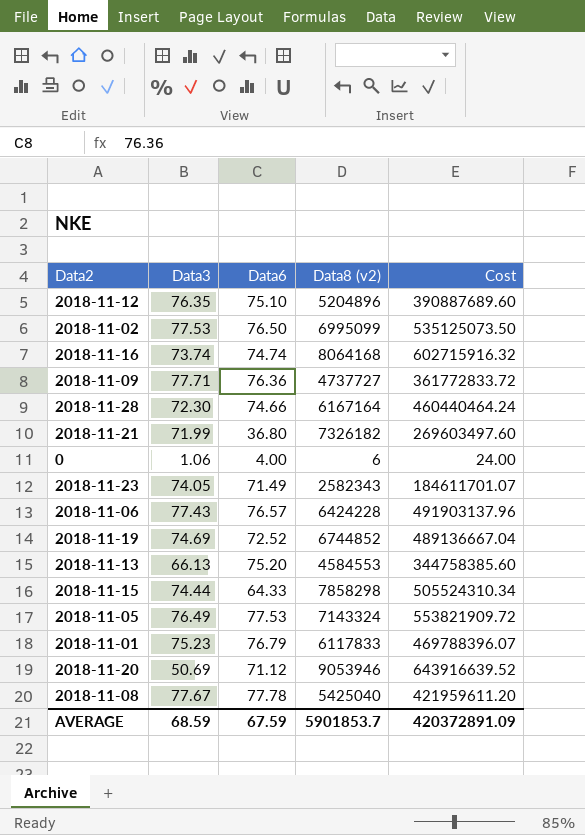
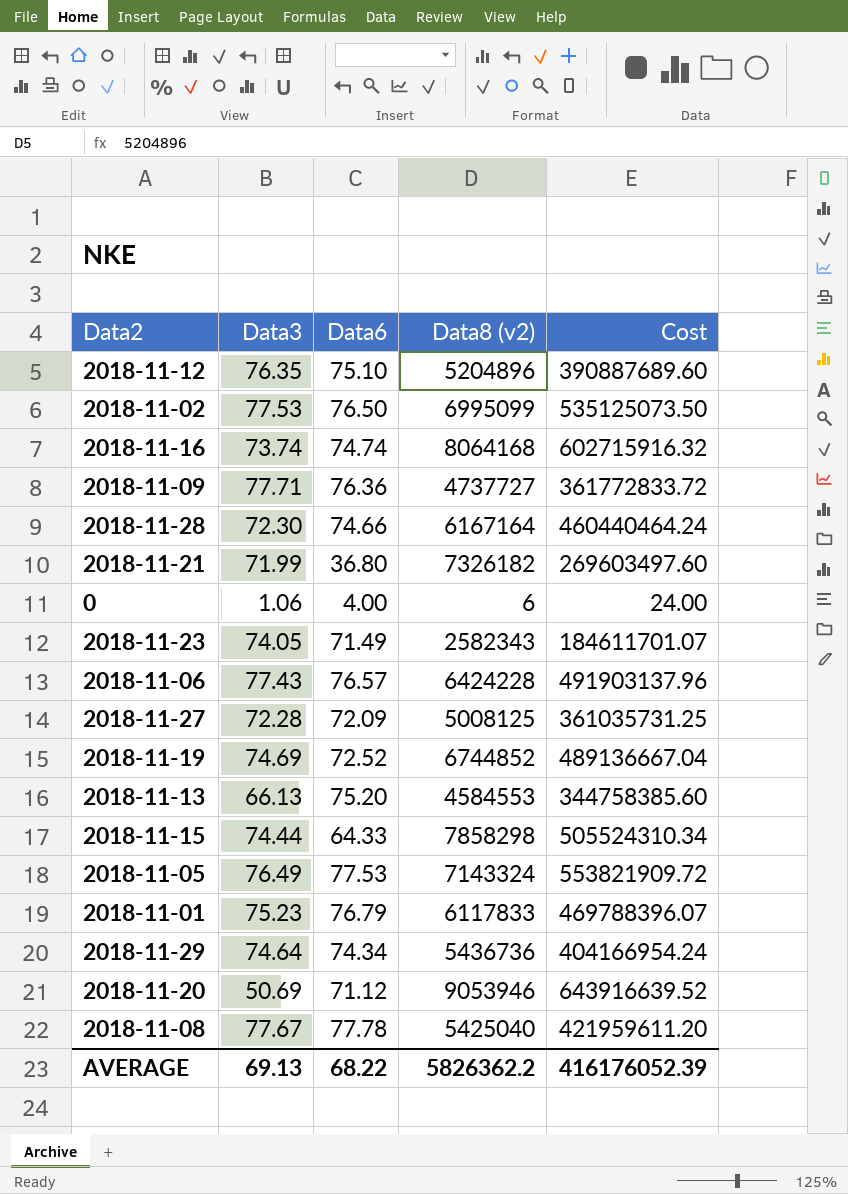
row 2018-11-27: none -> 72.28 | 72.09 | 5008125 | 361035731.25
row 2018-11-29: none -> 74.64 | 74.34 | 5436736 | 404166954.24
AVERAGE | Data3: 68.59 -> 69.13
AVERAGE | Data6: 67.59 -> 68.22
AVERAGE | Data8 (v2): 5901853.7 -> 5826362.2
AVERAGE | Cost: 420372891.09 -> 416176052.39

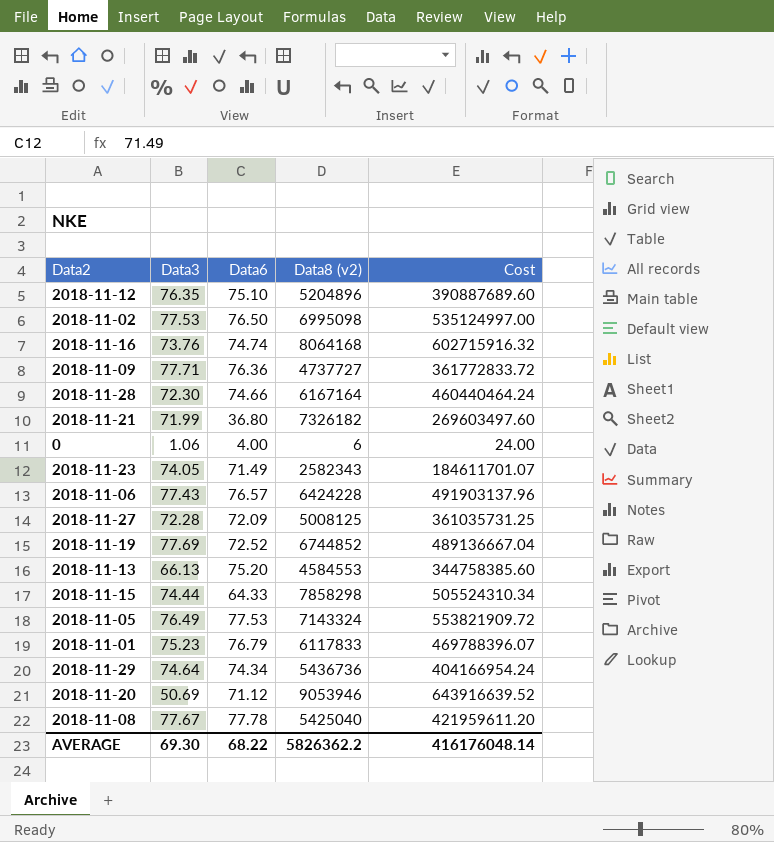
2018-11-02 | Data8 (v2): 6995099 -> 6995098
2018-11-02 | Cost: 535125073.50 -> 535124997.00
2018-11-16 | Data3: 73.74 -> 73.76
2018-11-19 | Data3: 74.69 -> 77.69
AVERAGE | Data3: 69.13 -> 69.30
AVERAGE | Cost: 416176052.39 -> 416176048.14

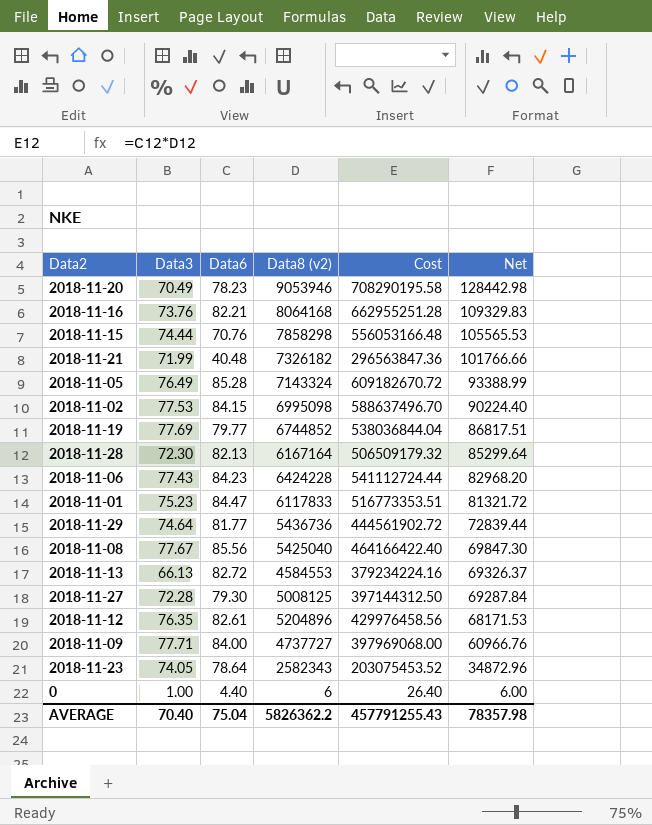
row order: none -> Net descending
column Net | formula: none -> [Data8 (v2)] / [Data3]
2018-11-20 | Data3: 50.69 -> 70.49
2018-11-20 | Data6: 71.12 -> 78.23
2018-11-20 | Cost: 643916639.52 -> 708290195.58
2018-11-16 | Data6: 74.74 -> 82.21
2018-11-16 | Cost: 602715916.32 -> 662955251.28
2018-11-15 | Data6: 64.33 -> 70.76
2018-11-15 | Cost: 505524310.34 -> 556053166.48
2018-11-21 | Data6: 36.80 -> 40.48
2018-11-21 | Cost: 269603497.60 -> 296563847.36
2018-11-05 | Data6: 77.53 -> 85.28
2018-11-05 | Cost: 553821909.72 -> 609182670.72
2018-11-02 | Data6: 76.50 -> 84.15
2018-11-02 | Cost: 535124997.00 -> 588637496.70
2018-11-19 | Data6: 72.52 -> 79.77
2018-11-19 | Cost: 489136667.04 -> 538036844.04
2018-11-28 | Data6: 74.66 -> 82.13
2018-11-28 | Cost: 460440464.24 -> 506509179.32
2018-11-06 | Data6: 76.57 -> 84.23
2018-11-06 | Cost: 491903137.96 -> 541112724.44
2018-11-01 | Data6: 76.79 -> 84.47
2018-11-01 | Cost: 469788396.07 -> 516773353.51
2018-11-29 | Data6: 74.34 -> 81.77
2018-11-29 | Cost: 404166954.24 -> 444561902.72
2018-11-08 | Data6: 77.78 -> 85.56
2018-11-08 | Cost: 421959611.20 -> 464166422.40
2018-11-13 | Data6: 75.20 -> 82.72
2018-11-13 | Cost: 344758385.60 -> 379234224.16
2018-11-27 | Data6: 72.09 -> 79.30
2018-11-27 | Cost: 361035731.25 -> 397144312.50
2018-11-12 | Data6: 75.10 -> 82.61
2018-11-12 | Cost: 390887689.60 -> 429976458.56
2018-11-09 | Data6: 76.36 -> 84.00
2018-11-09 | Cost: 361772833.72 -> 397969068.00
2018-11-23 | Data6: 71.49 -> 78.64
2018-11-23 | Cost: 184611701.07 -> 203075453.52
0 | Data3: 1.06 -> 1.00
0 | Data6: 4.00 -> 4.40
0 | Cost: 24.00 -> 26.40
AVERAGE | Data3: 69.30 -> 70.40
AVERAGE | Data6: 68.22 -> 75.04
AVERAGE | Cost: 416176048.14 -> 457791255.43

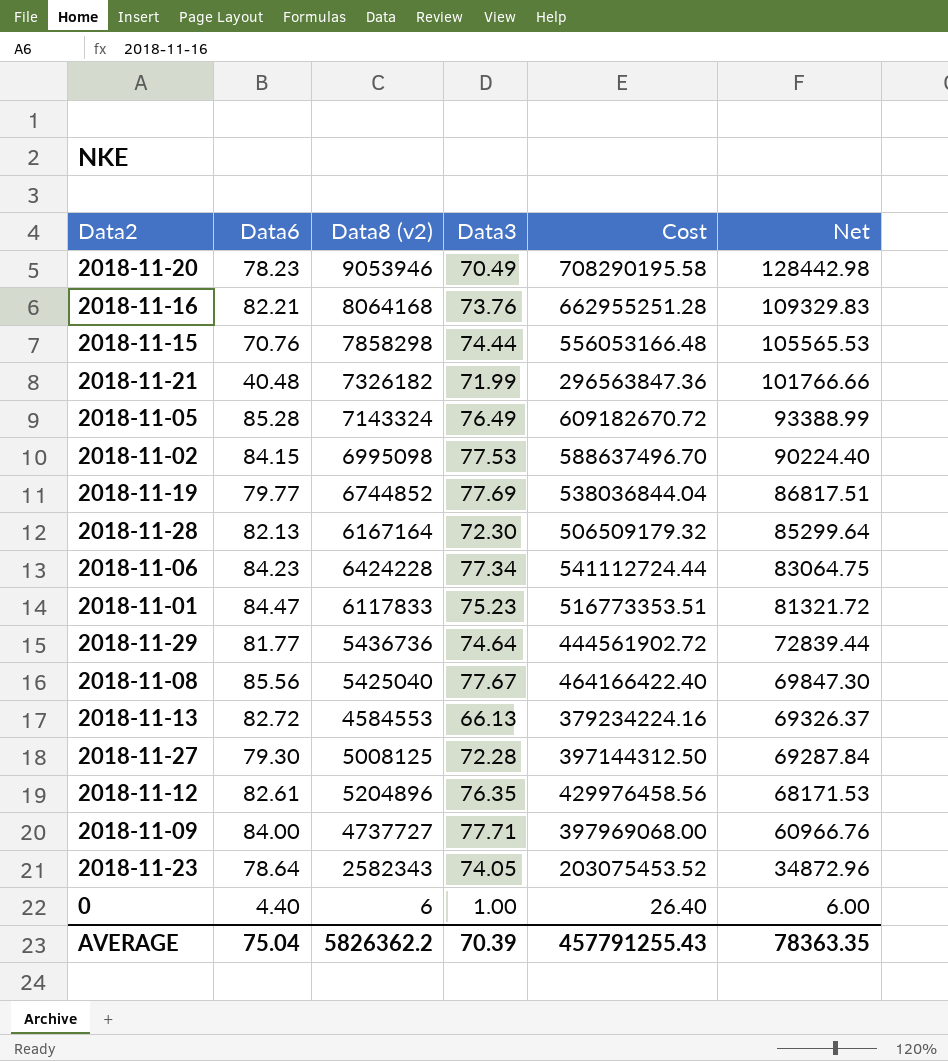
column Data3 | position: 2 -> 4
2018-11-06 | Data3: 77.43 -> 77.34
2018-11-06 | Net: 82968.20 -> 83064.75
AVERAGE | Data3: 70.40 -> 70.39
AVERAGE | Net: 78357.98 -> 78363.35

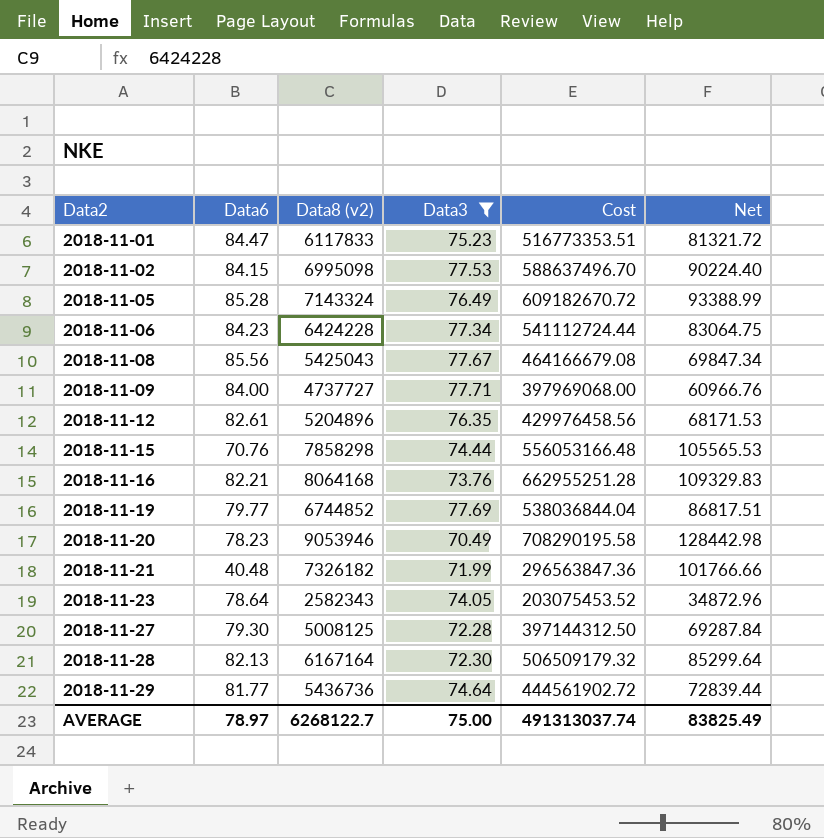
filter: none -> Data3 >= 70.49
row order: Net descending -> Data2 ascending
2018-11-08 | Data8 (v2): 5425040 -> 5425043
2018-11-08 | Cost: 464166422.40 -> 464166679.08
2018-11-08 | Net: 69847.30 -> 69847.34
AVERAGE | Data6: 75.04 -> 78.97
AVERAGE | Data8 (v2): 5826362.2 -> 6268122.7
AVERAGE | Data3: 70.39 -> 75.00
AVERAGE | Cost: 457791255.43 -> 491313037.74
AVERAGE | Net: 78363.35 -> 83825.49

